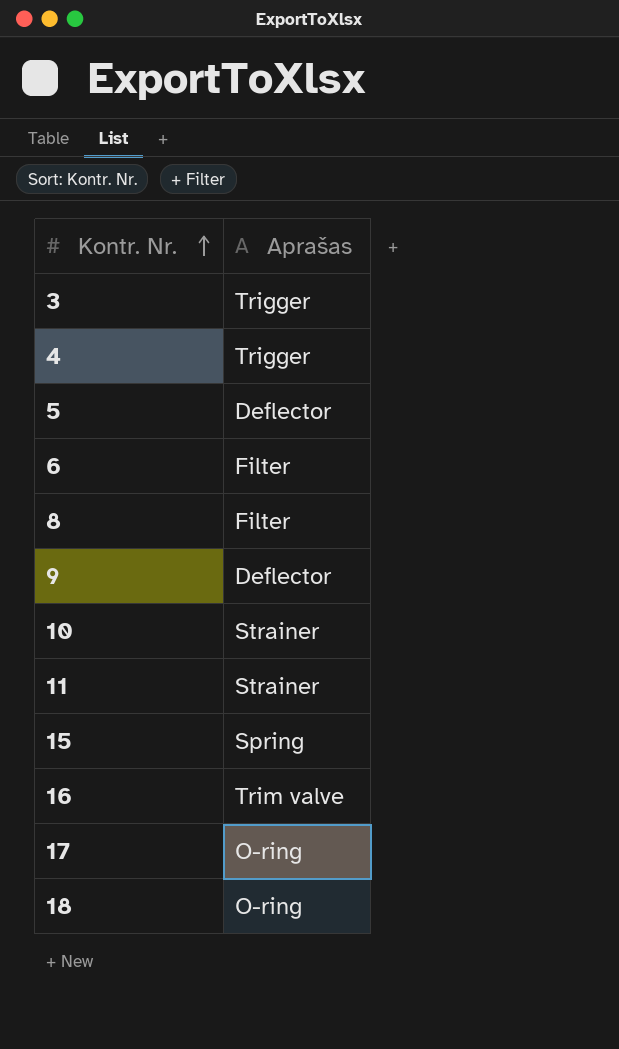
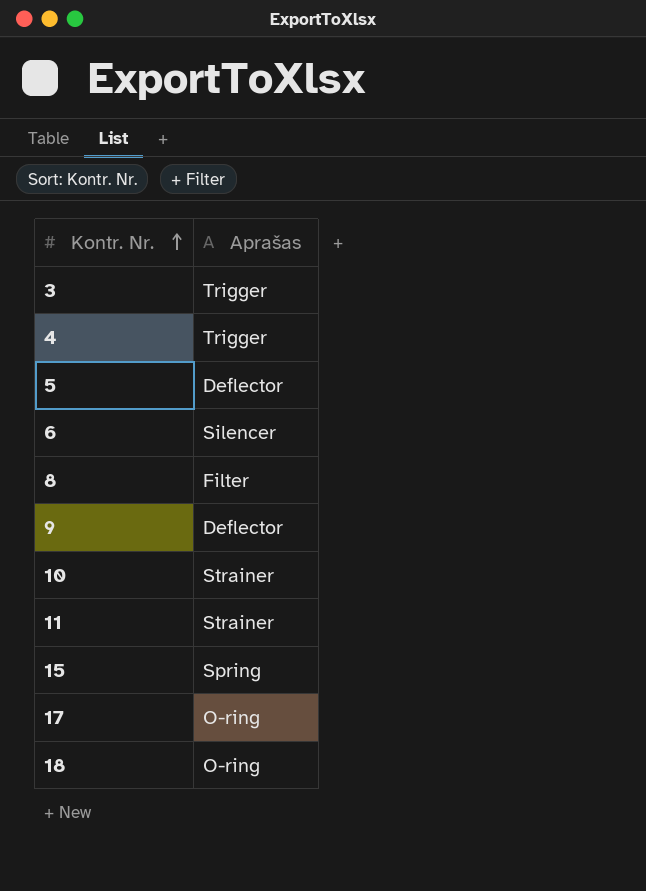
row 16: Trim valve -> none
6 | Aprašas: Filter -> Silencer

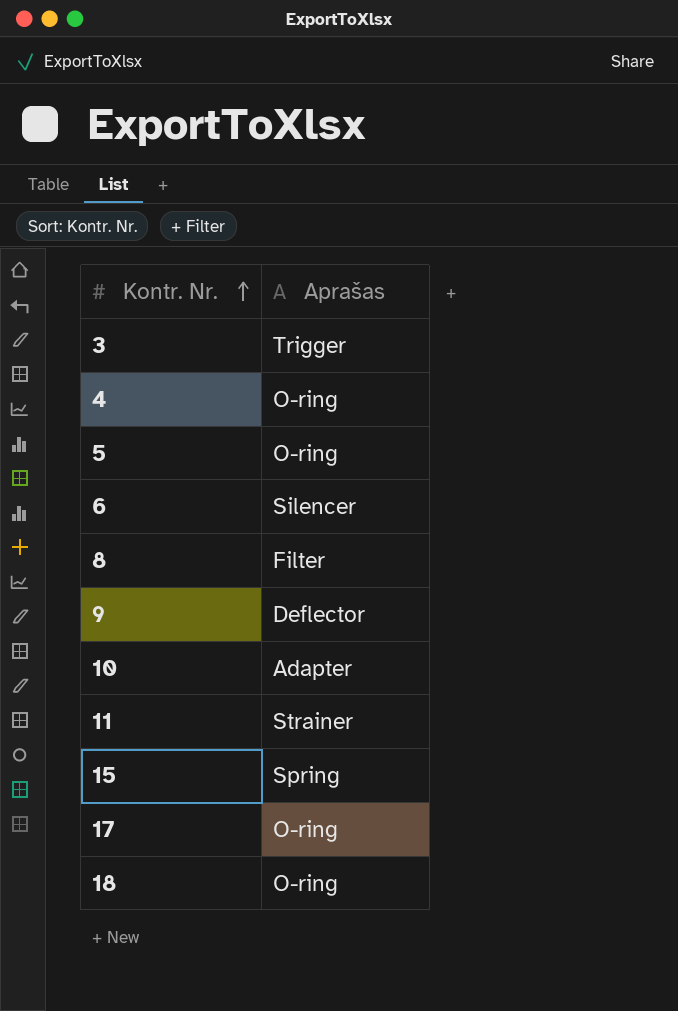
4 | Aprašas: Trigger -> O-ring
5 | Aprašas: Deflector -> O-ring
10 | Aprašas: Strainer -> Adapter

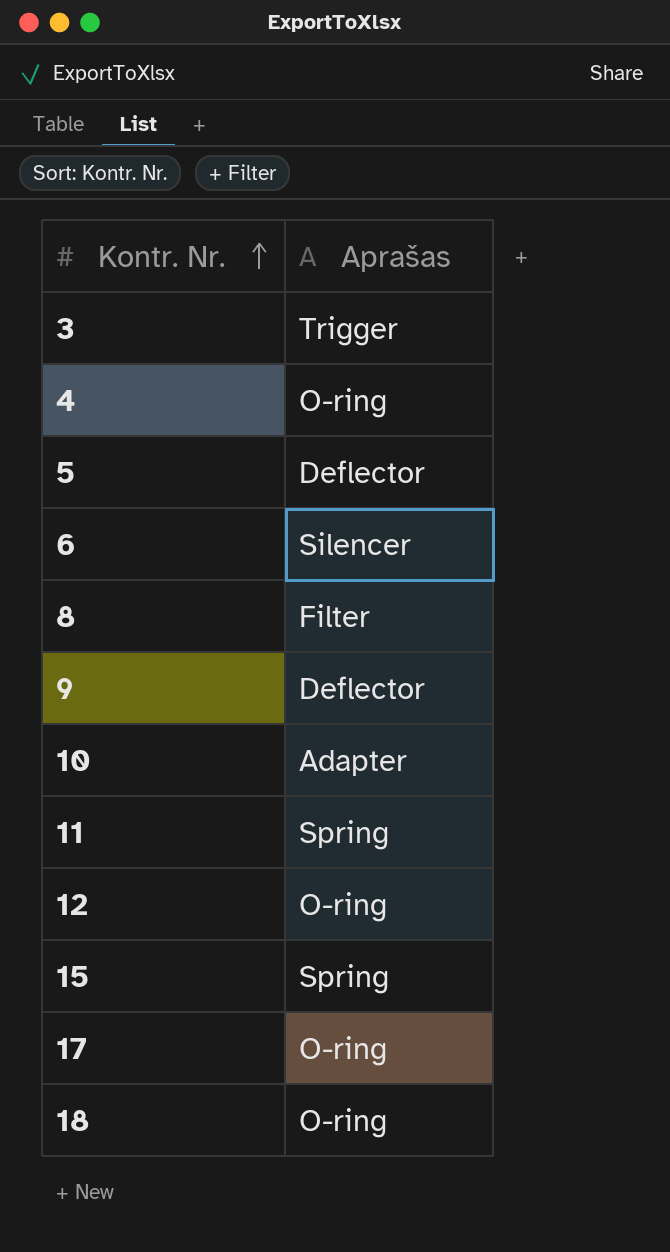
5 | Aprašas: O-ring -> Deflector
11 | Aprašas: Strainer -> Spring
row 12: none -> O-ring

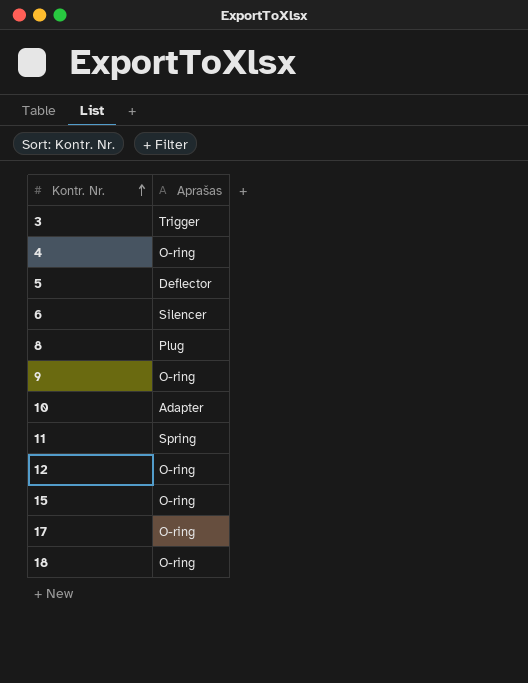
8 | Aprašas: Filter -> Plug
9 | Aprašas: Deflector -> O-ring
15 | Aprašas: Spring -> O-ring

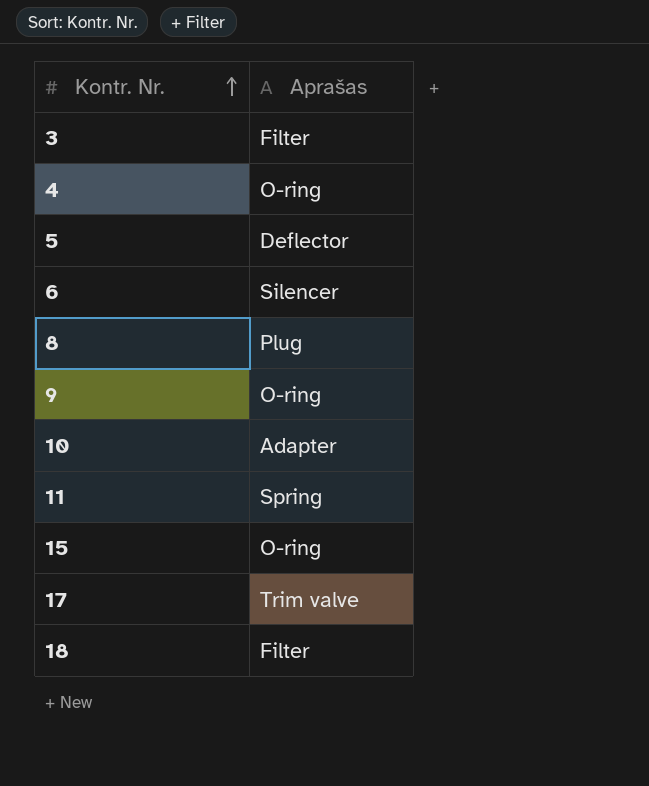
row 12: O-ring -> none
3 | Aprašas: Trigger -> Filter
17 | Aprašas: O-ring -> Trim valve
18 | Aprašas: O-ring -> Filter

